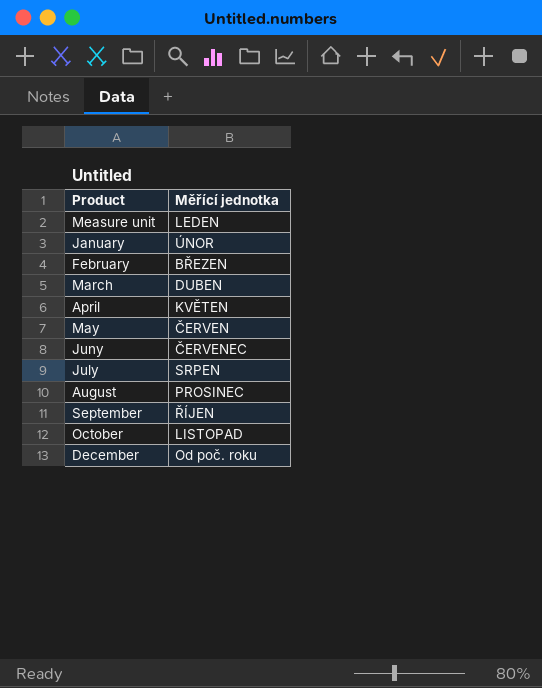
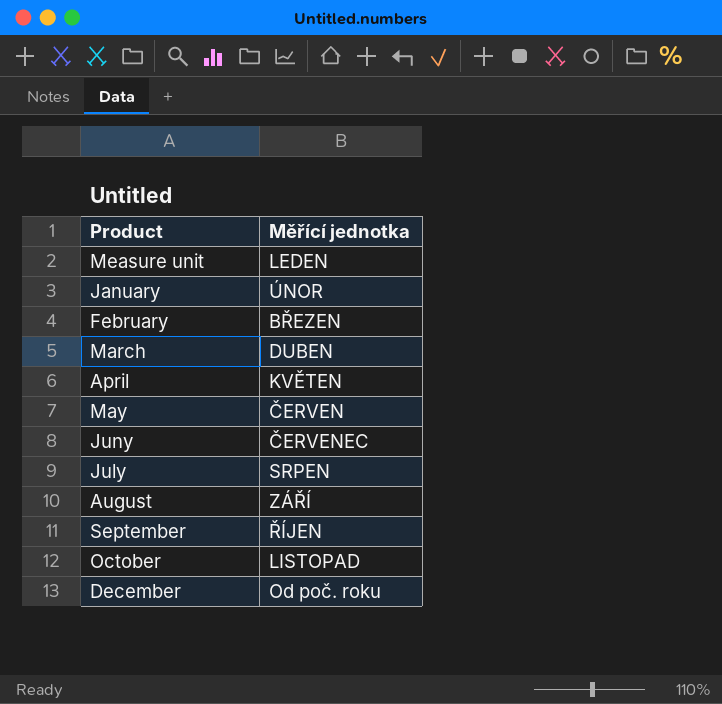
August | Měřící jednotka: PROSINEC -> ZÁŘÍ

